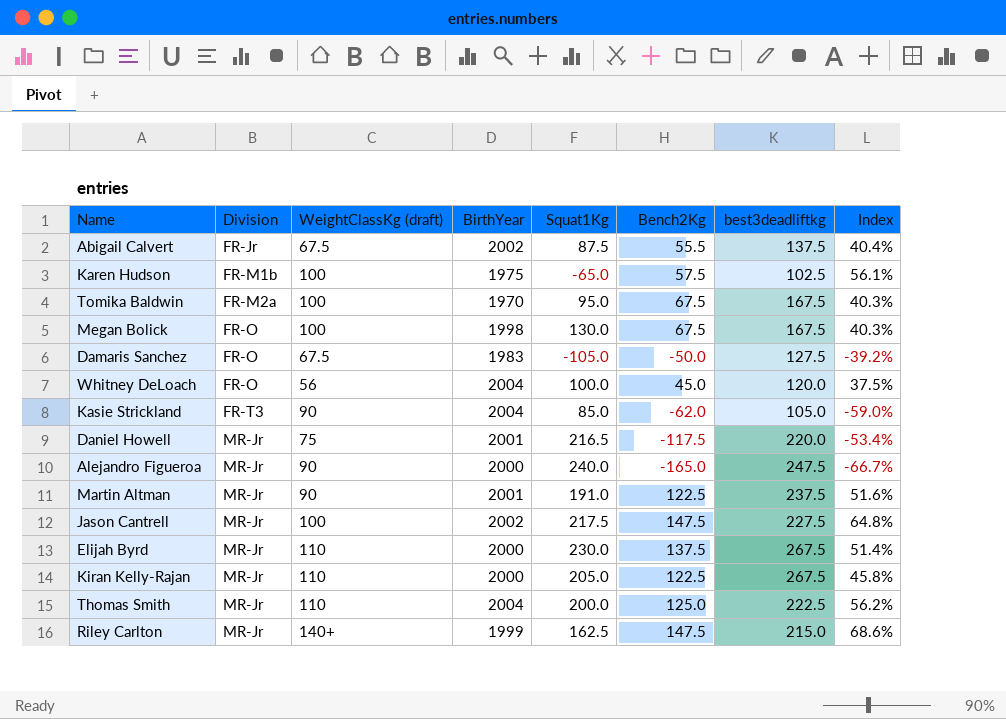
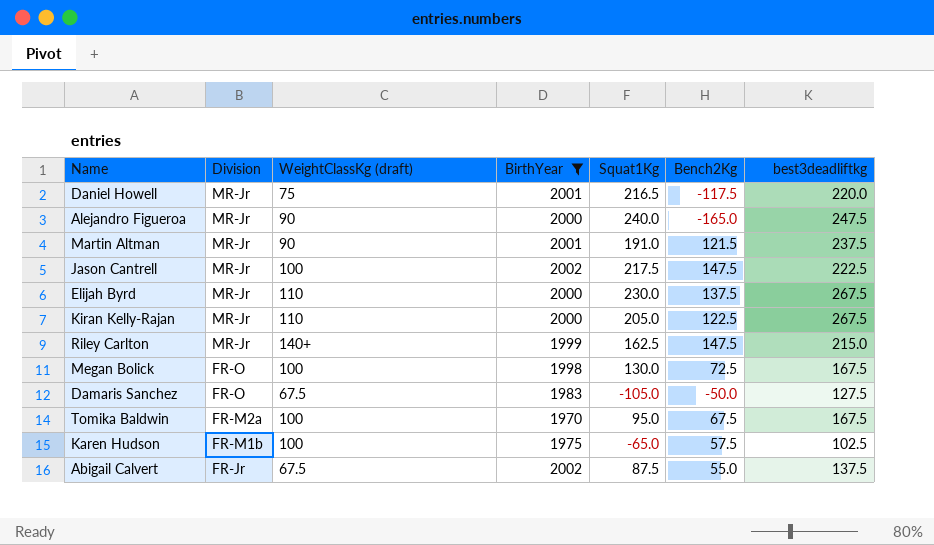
filter: none -> BirthYear != 2004
row order: Division ascending -> Division descending
column Index | formula: [Bench2Kg] / [best3deadliftkg] -> none
Martin Altman | Bench2Kg: 122.5 -> 121.5
Jason Cantrell | best3deadliftkg: 227.5 -> 222.5
Megan Bolick | Bench2Kg: 67.5 -> 72.5
Abigail Calvert | Bench2Kg: 55.5 -> 55.0

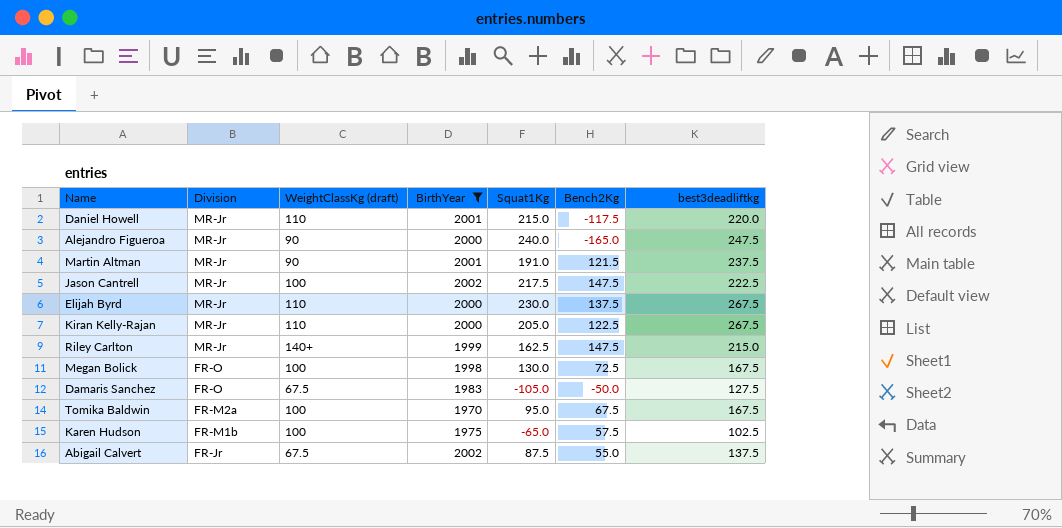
Daniel Howell | WeightClassKg (draft): 75 -> 110
Daniel Howell | Squat1Kg: 216.5 -> 215.0

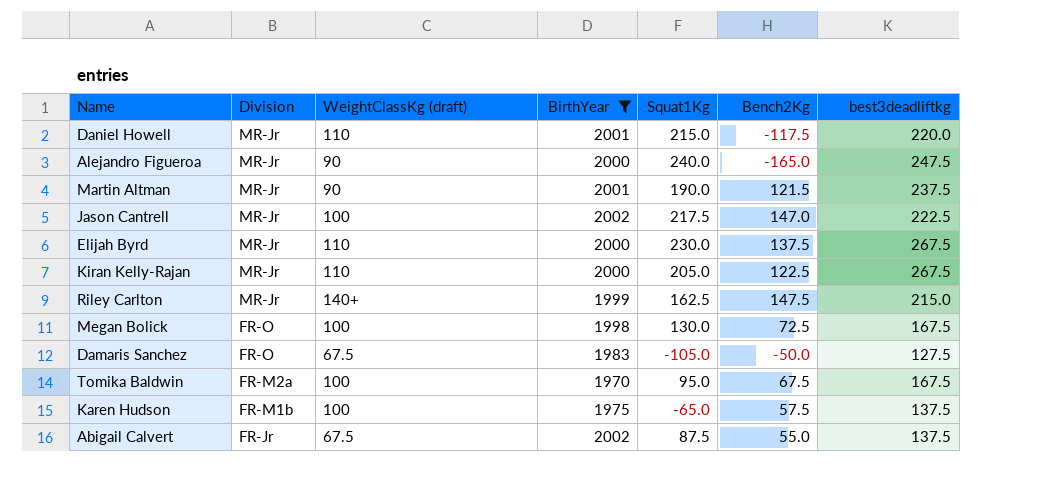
Martin Altman | Squat1Kg: 191.0 -> 190.0
Jason Cantrell | Bench2Kg: 147.5 -> 147.0
Karen Hudson | best3deadliftkg: 102.5 -> 137.5

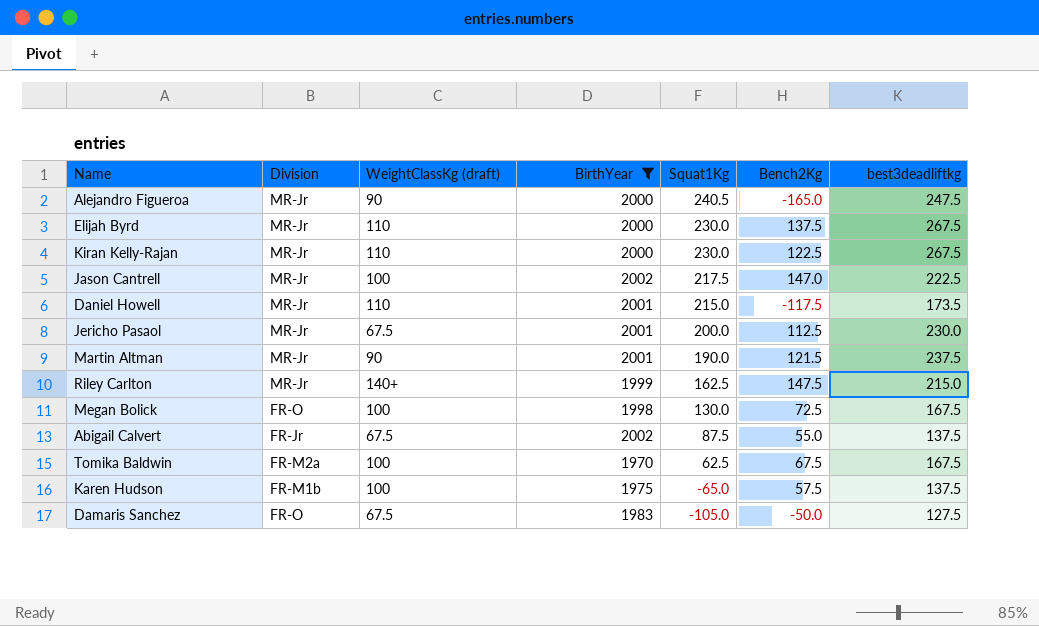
row order: Division descending -> Squat1Kg descending
Alejandro Figueroa | Squat1Kg: 240.0 -> 240.5
Kiran Kelly-Rajan | Squat1Kg: 205.0 -> 230.0
Daniel Howell | best3deadliftkg: 220.0 -> 173.5
row Jericho Pasaol: none -> MR-Jr | 67.5 | 2001 | 200.0 | 112.5 | 230.0
Tomika Baldwin | Squat1Kg: 95.0 -> 62.5

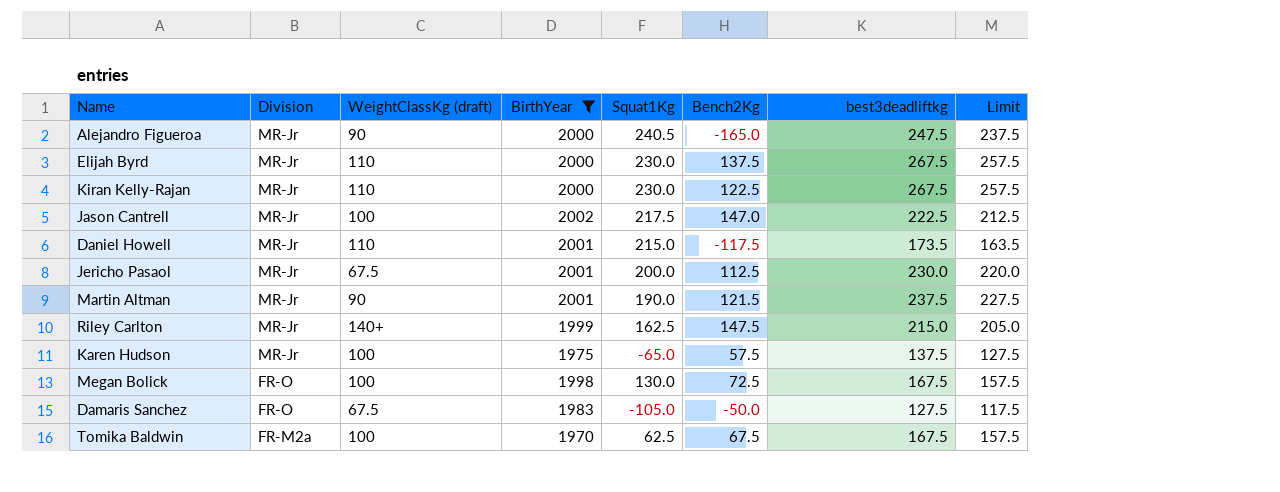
row order: Squat1Kg descending -> Division descending
column Limit | formula: none -> [best3deadliftkg] - 10
row Abigail Calvert: FR-Jr | 67.5 | 2002 | 87.5 | 55.0 | 137.5 -> none
Karen Hudson | Division: FR-M1b -> MR-Jr

